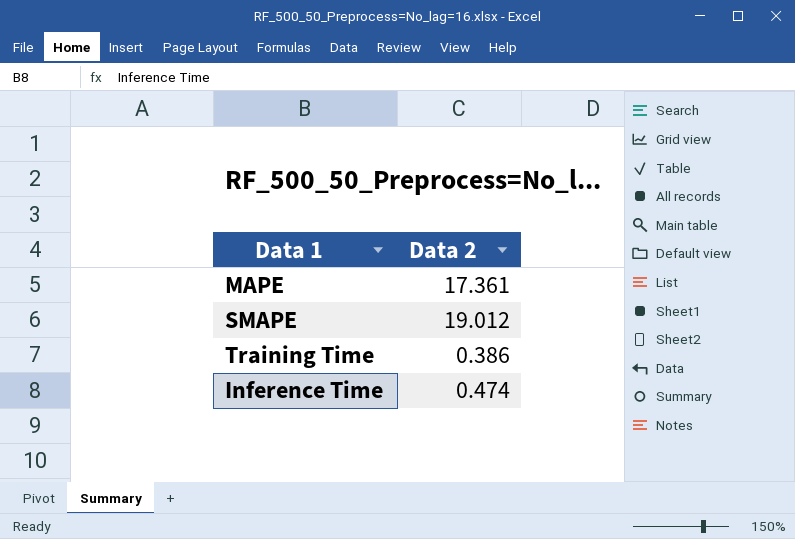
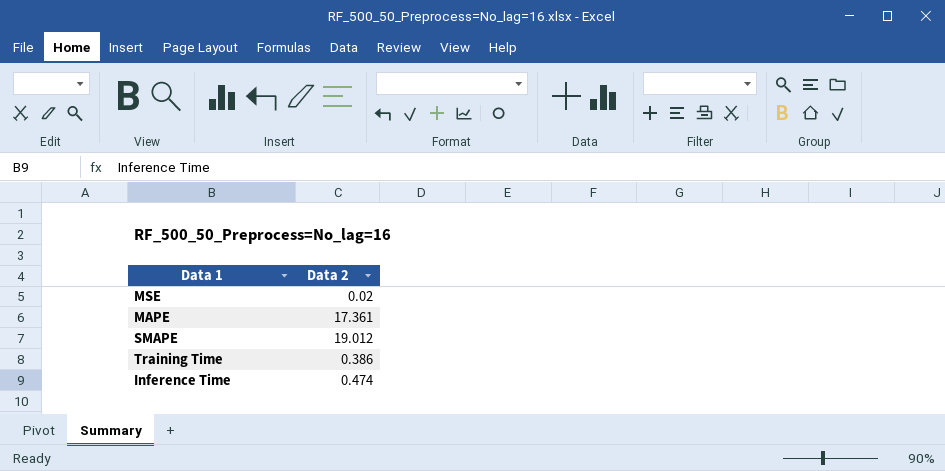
row MSE: none -> 0.02

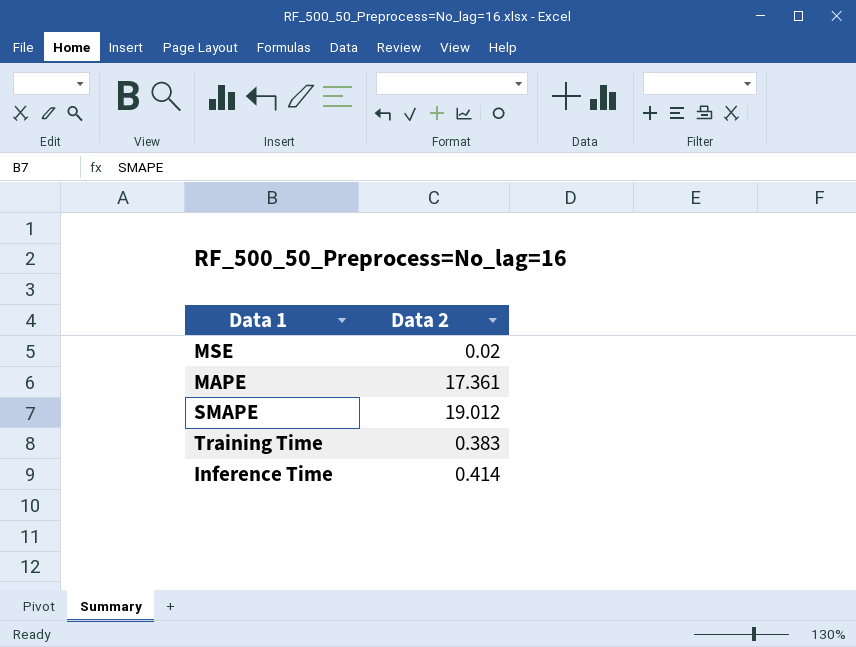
Training Time | Data 2: 0.386 -> 0.383
Inference Time | Data 2: 0.474 -> 0.414

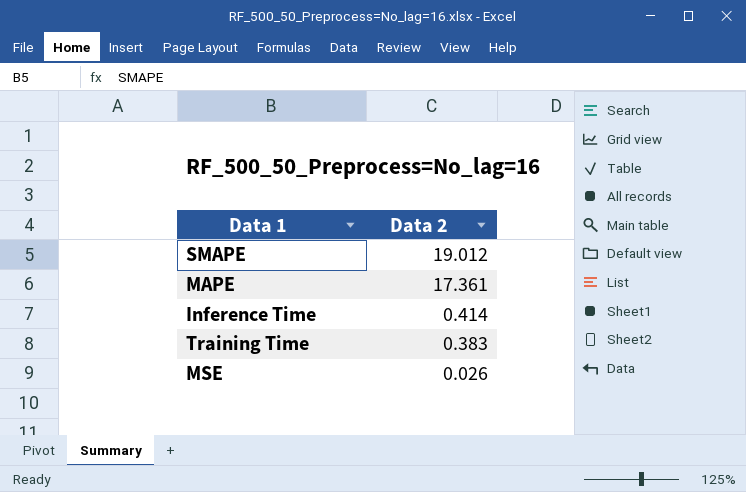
row order: none -> Data 2 descending
MSE | Data 2: 0.02 -> 0.026

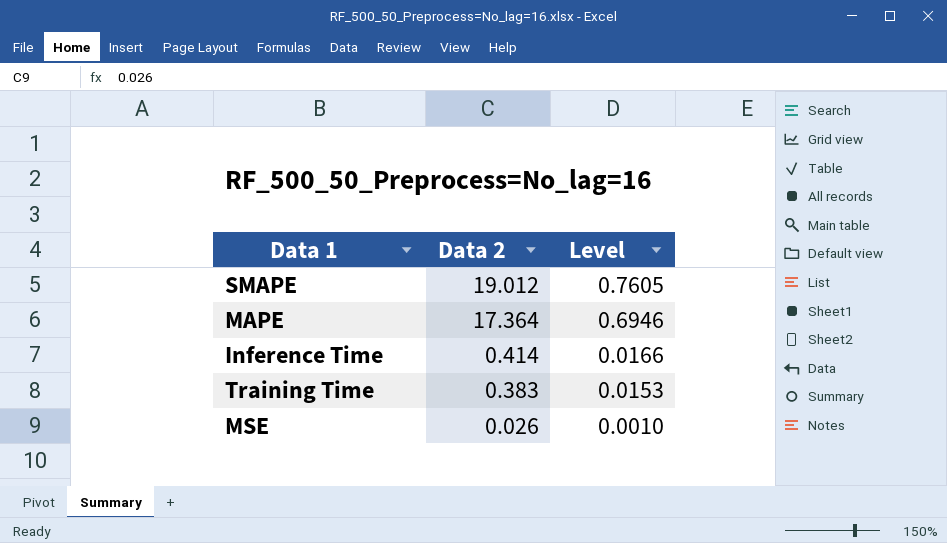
column Level | formula: none -> [Data 2] * 0.04
MAPE | Data 2: 17.361 -> 17.364

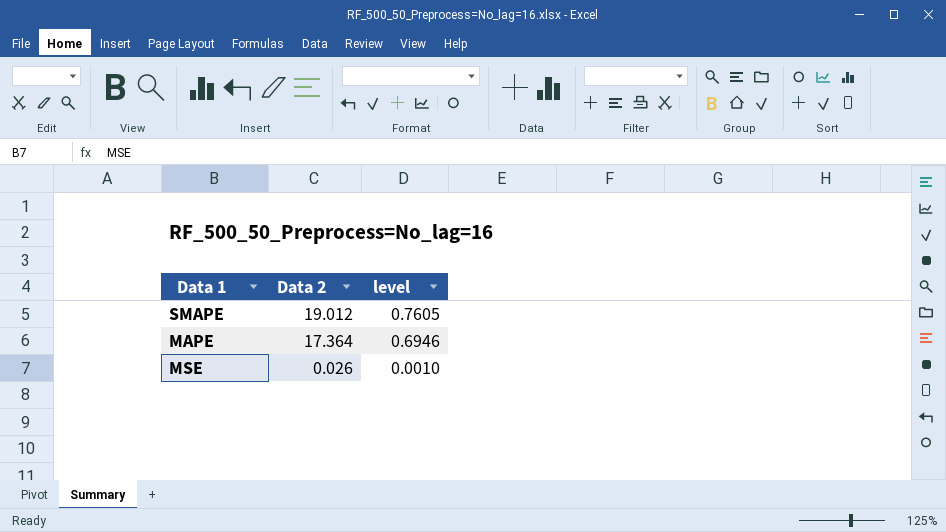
column name: Level -> level
row Inference Time: 0.414 | 0.0166 -> none
row Training Time: 0.383 | 0.0153 -> none

